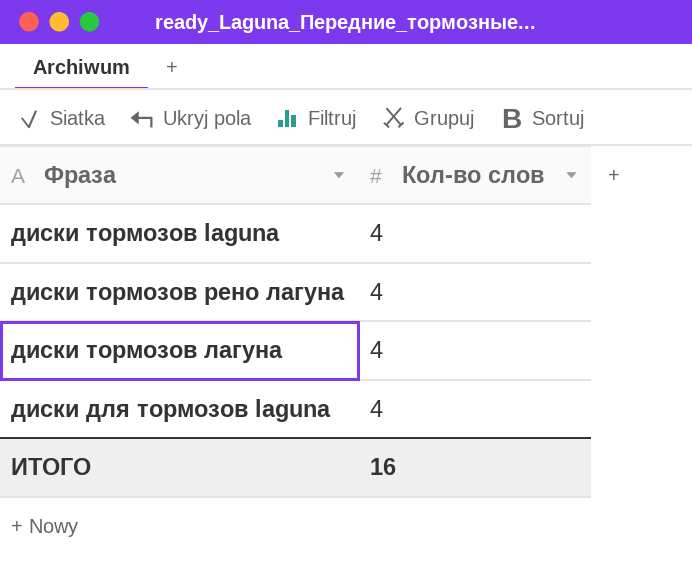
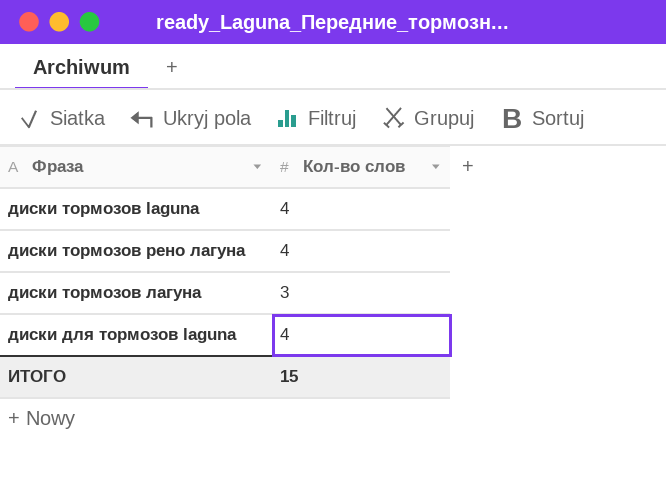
диски тормозов лагуна | Кол-во слов: 4 -> 3
ИТОГО | Кол-во слов: 16 -> 15

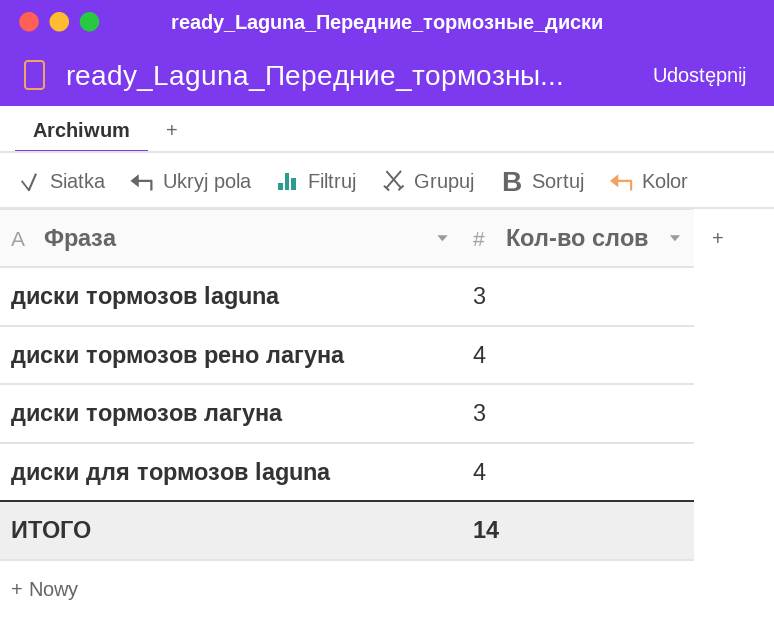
диски тормозов laguna | Кол-во слов: 4 -> 3
ИТОГО | Кол-во слов: 15 -> 14

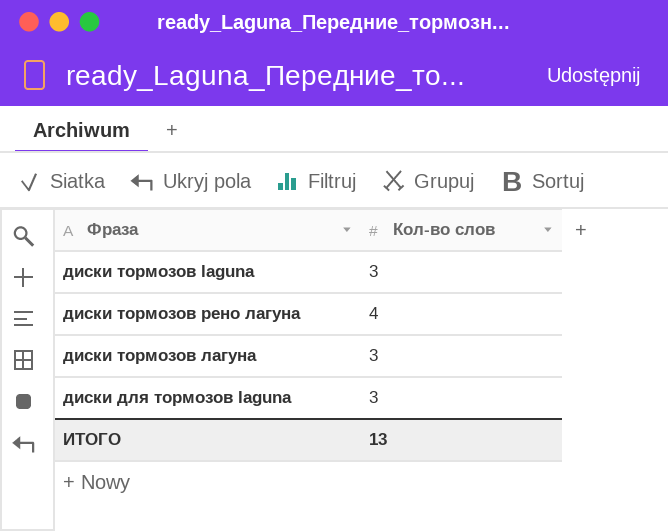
диски для тормозов laguna | Кол-во слов: 4 -> 3
ИТОГО | Кол-во слов: 14 -> 13

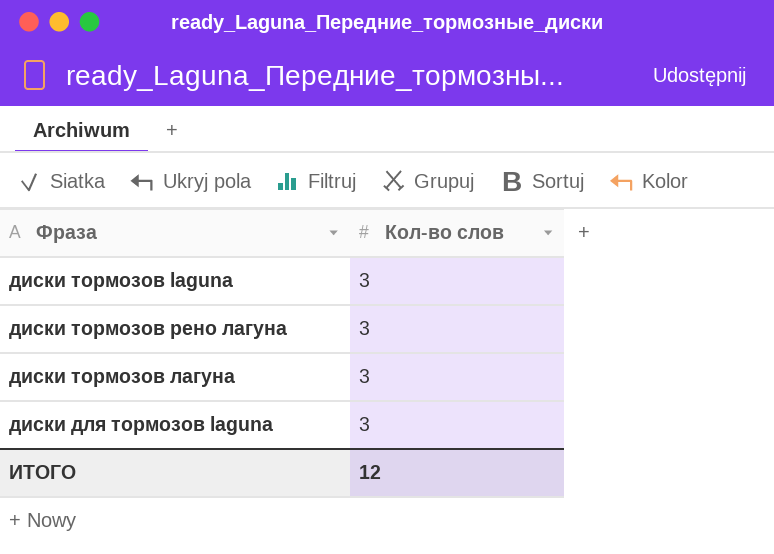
диски тормозов рено лагуна | Кол-во слов: 4 -> 3
ИТОГО | Кол-во слов: 13 -> 12

